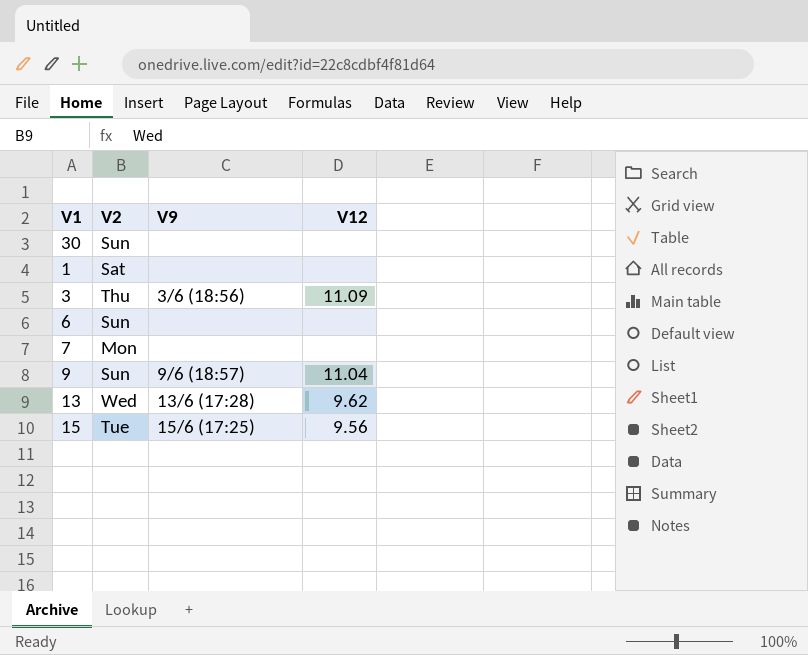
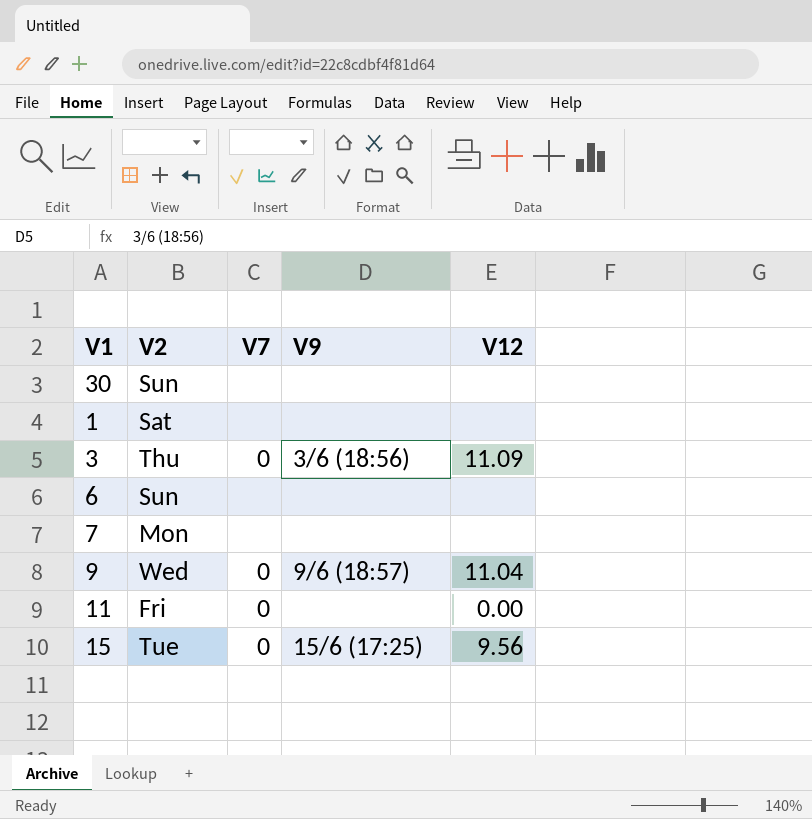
column V7 | position: none -> 3
row 13: Wed | 13/6 (17:28) | 9.62 -> none
9 | V2: Sun -> Wed
row 11: none -> Fri | 0 | none | 0.00

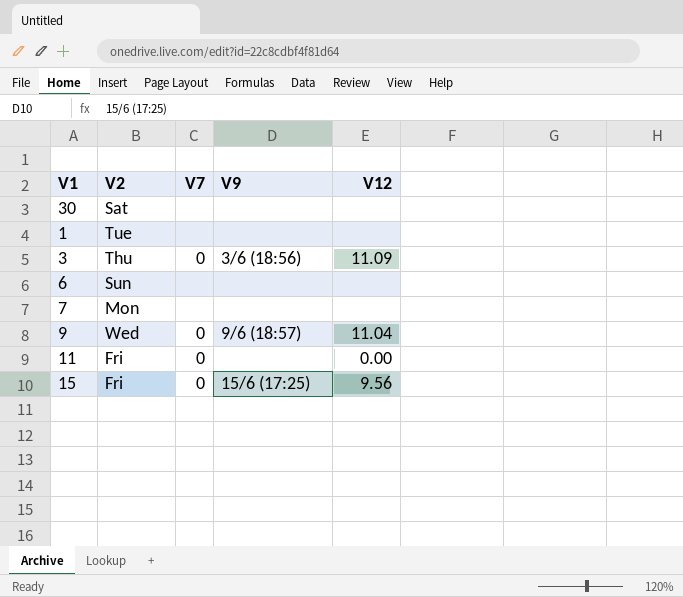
30 | V2: Sun -> Sat
1 | V2: Sat -> Tue
15 | V2: Tue -> Fri

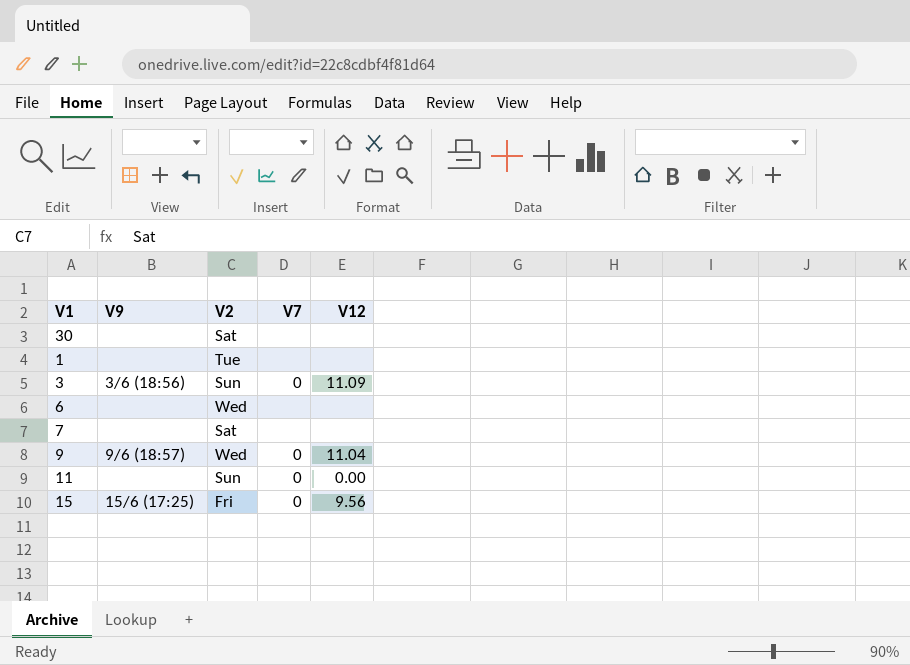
column V9 | position: 4 -> 2
3 | V2: Thu -> Sun
6 | V2: Sun -> Wed
7 | V2: Mon -> Sat
11 | V2: Fri -> Sun

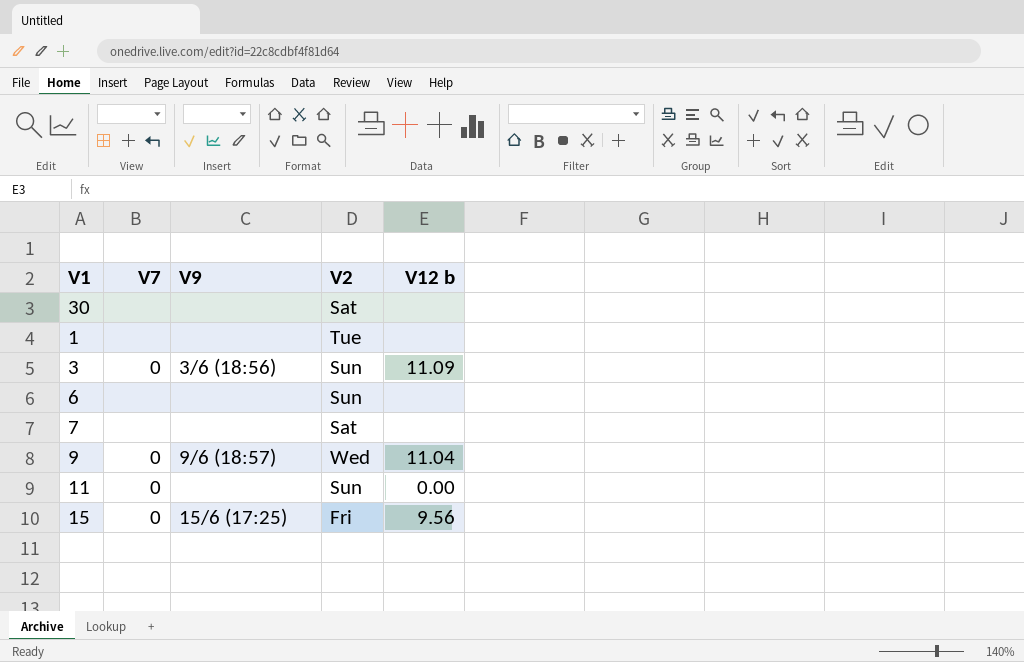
column V7 | position: 4 -> 2
column name: V12 -> V12 b
6 | V2: Wed -> Sun

